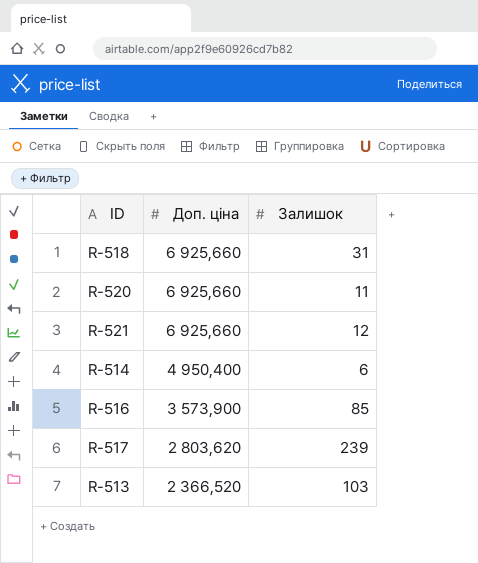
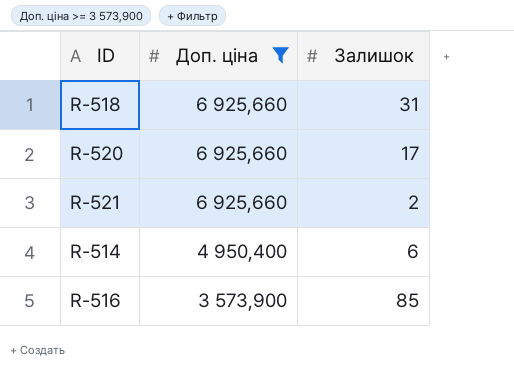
filter: none -> Доп. ціна >= 3 573,900
R-520 | Залишок: 11 -> 17
R-521 | Залишок: 12 -> 2

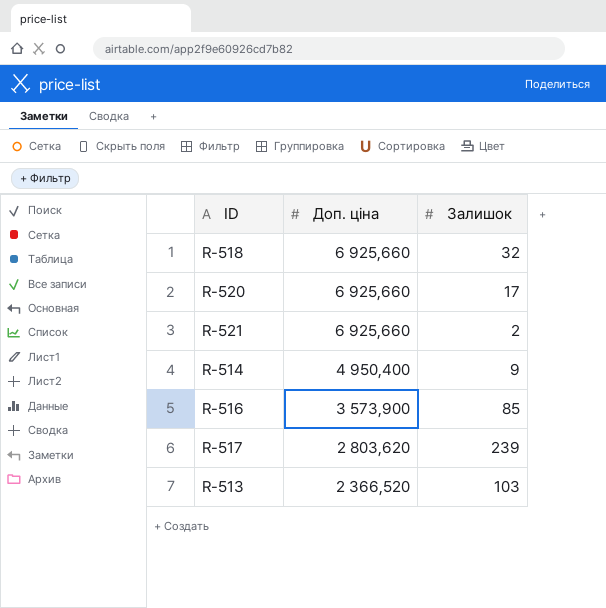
filter: Доп. ціна >= 3 573,900 -> none
R-518 | Залишок: 31 -> 32
R-514 | Залишок: 6 -> 9

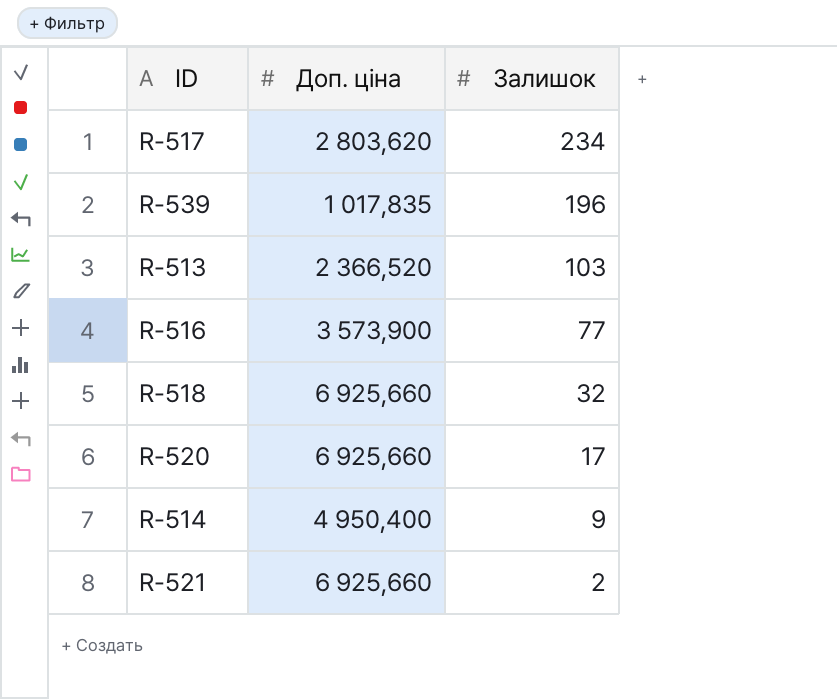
row order: Доп. ціна descending -> Залишок descending
R-517 | Залишок: 239 -> 234
row R-539: none -> 1 017,835 | 196
R-516 | Залишок: 85 -> 77

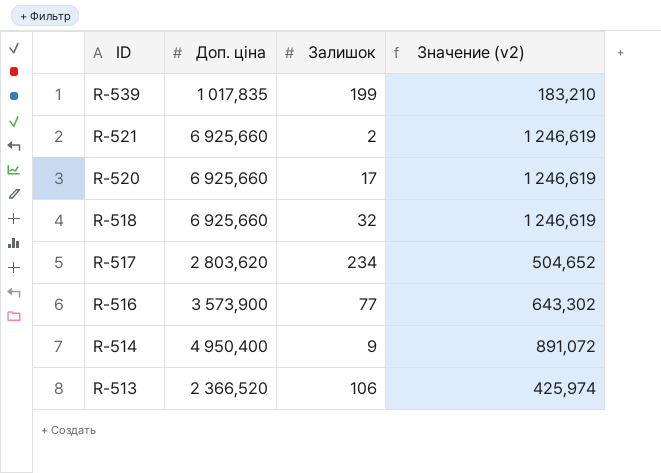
row order: Залишок descending -> ID descending
column Значение (v2) | formula: none -> [Доп. ціна] * 0,18
R-539 | Залишок: 196 -> 199
R-513 | Залишок: 103 -> 106

